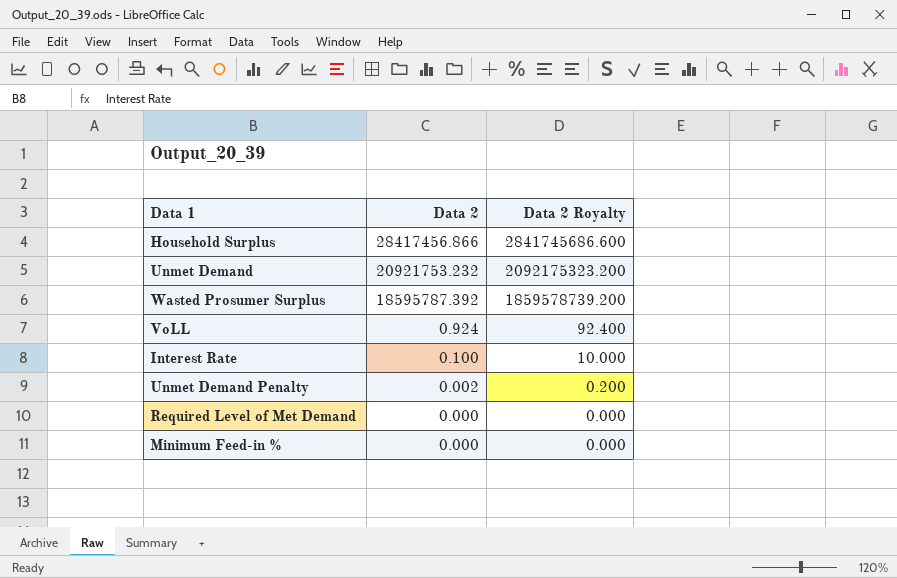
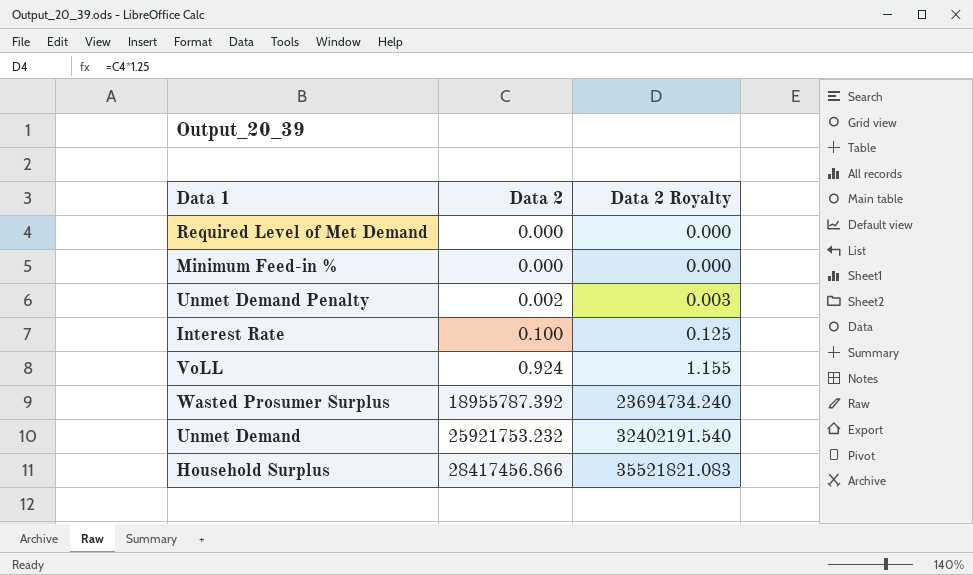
row order: Data 2 descending -> Data 2 ascending
column Data 2 Royalty | formula: [Data 2] * 100 -> [Data 2] * 1.25
Wasted Prosumer Surplus | Data 2: 18595787.392 -> 18955787.392
Unmet Demand | Data 2: 20921753.232 -> 25921753.232

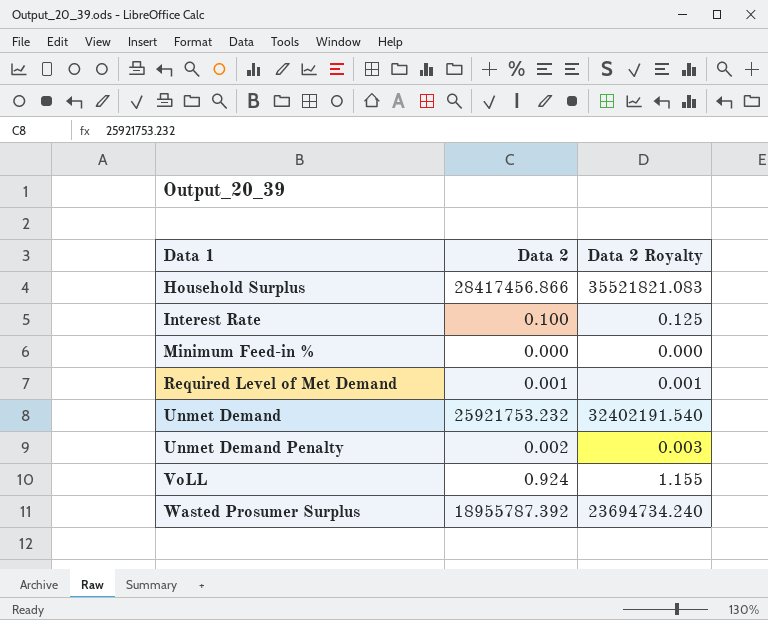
row order: Data 2 ascending -> Data 1 ascending
Required Level of Met Demand | Data 2: 0.000 -> 0.001
Required Level of Met Demand | Data 2 Royalty: 0.000 -> 0.001

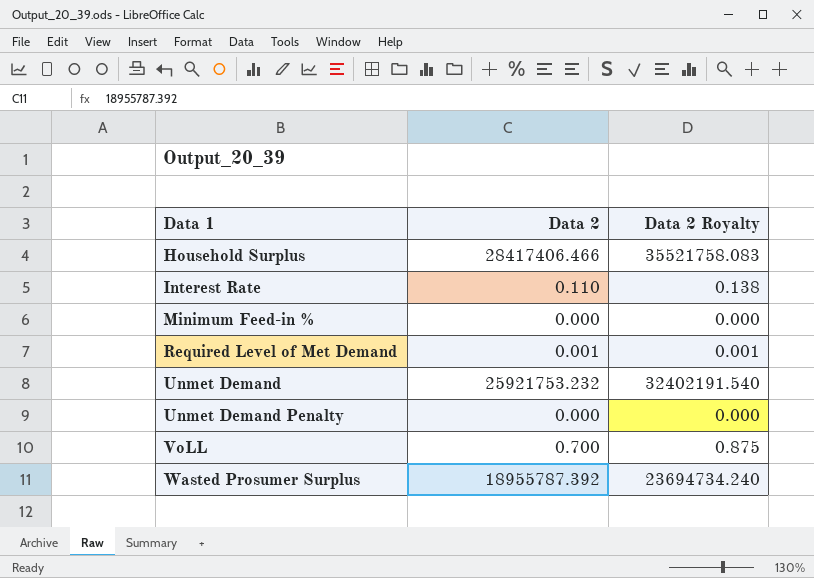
Household Surplus | Data 2: 28417456.866 -> 28417406.466
Household Surplus | Data 2 Royalty: 35521821.083 -> 35521758.083
Interest Rate | Data 2: 0.100 -> 0.110
Interest Rate | Data 2 Royalty: 0.125 -> 0.138
Unmet Demand Penalty | Data 2: 0.002 -> 0.000
Unmet Demand Penalty | Data 2 Royalty: 0.003 -> 0.000
VoLL | Data 2: 0.924 -> 0.700
VoLL | Data 2 Royalty: 1.155 -> 0.875

